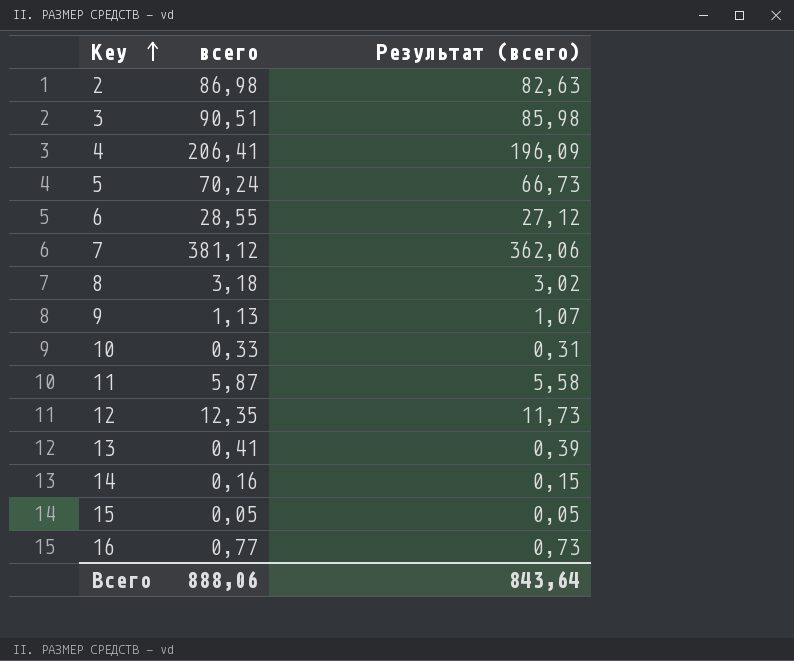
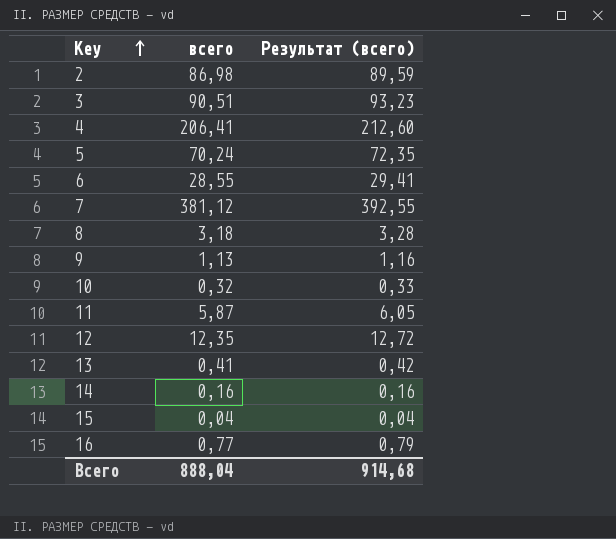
column Результат (всего) | formula: [всего] * 0,95 -> [всего] * 1,03
10 | всего: 0,33 -> 0,32
15 | всего: 0,05 -> 0,04
Всего | всего: 888,06 -> 888,04
Всего | Результат (всего): 843,64 -> 914,68

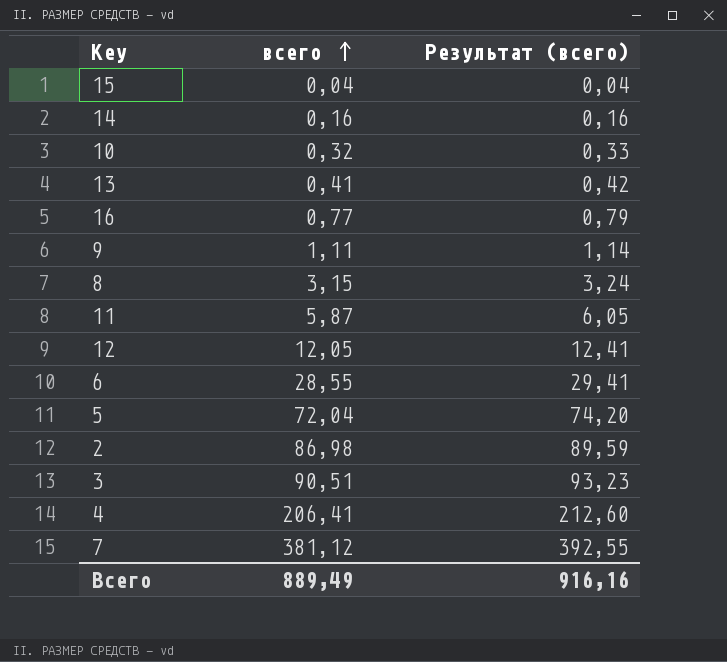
row order: Key ascending -> всего ascending
9 | всего: 1,13 -> 1,11
9 | Результат (всего): 1,16 -> 1,14
8 | всего: 3,18 -> 3,15
8 | Результат (всего): 3,28 -> 3,24
12 | всего: 12,35 -> 12,05
12 | Результат (всего): 12,72 -> 12,41
5 | всего: 70,24 -> 72,04
5 | Результат (всего): 72,35 -> 74,20
Всего | всего: 888,04 -> 889,49
Всего | Результат (всего): 914,68 -> 916,16

